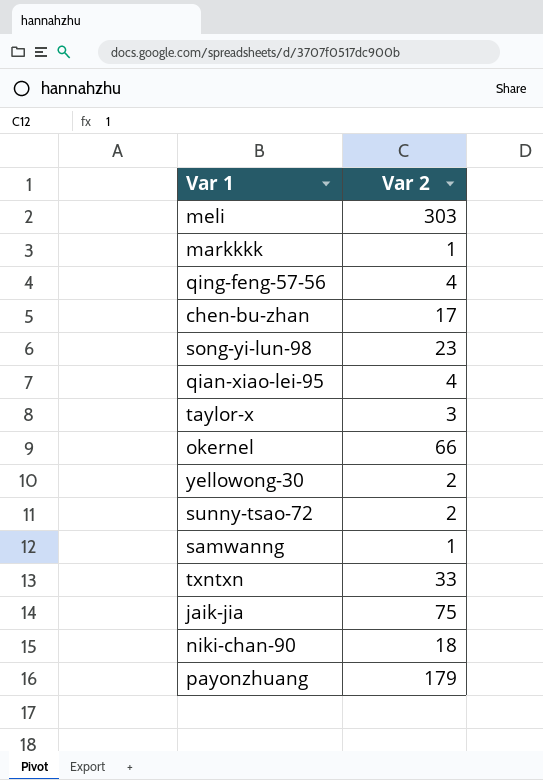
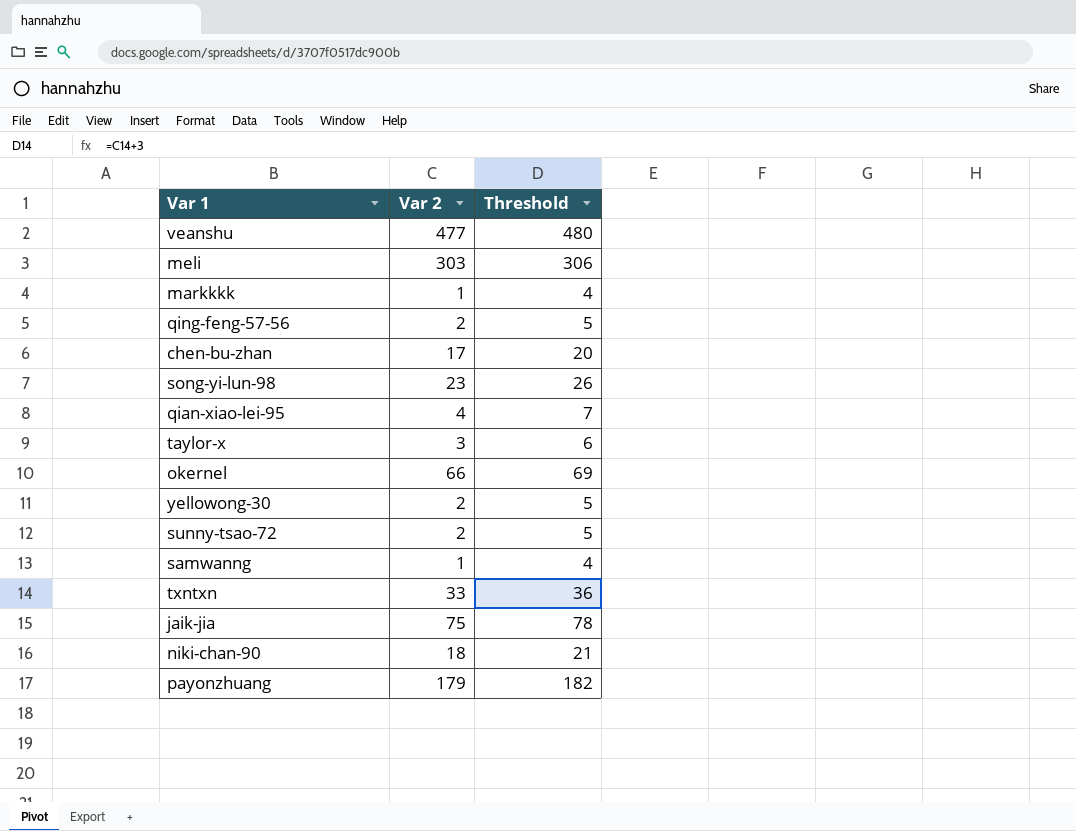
column Threshold | formula: none -> [Var 2] + 3
row veanshu: none -> 477 | 480
qing-feng-57-56 | Var 2: 4 -> 2

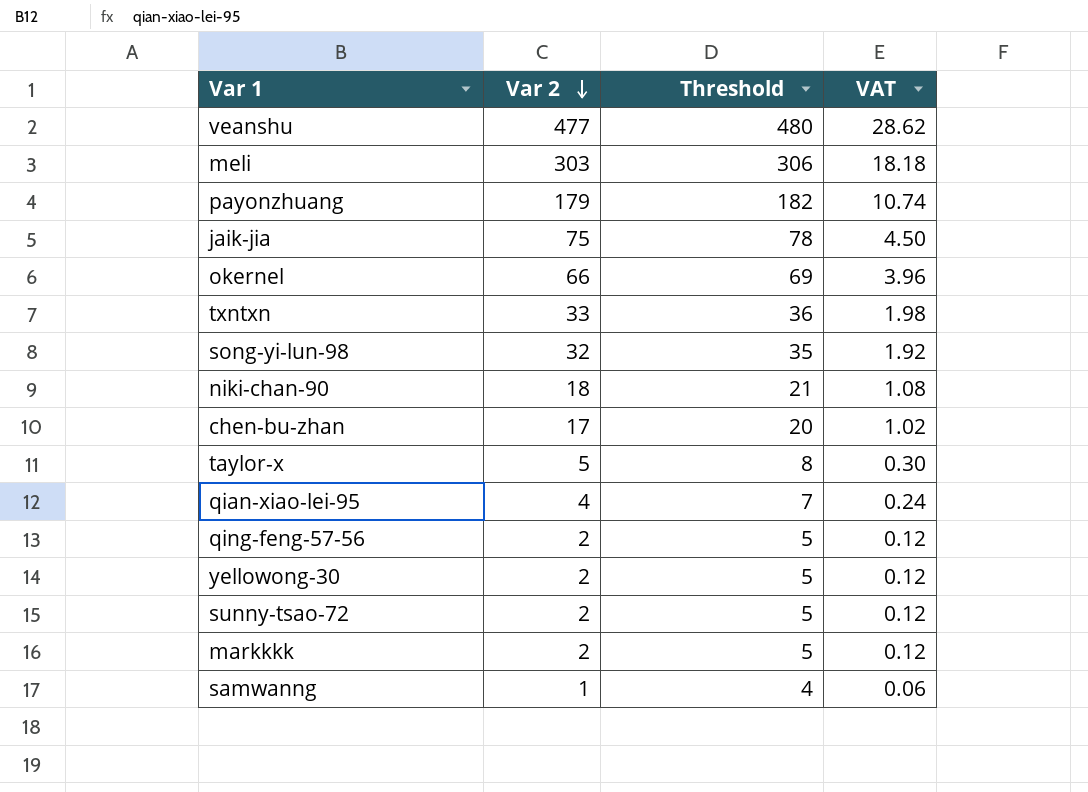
row order: none -> Var 2 descending
column VAT | formula: none -> [Var 2] * 0.06
song-yi-lun-98 | Var 2: 23 -> 32
song-yi-lun-98 | Threshold: 26 -> 35
taylor-x | Var 2: 3 -> 5
taylor-x | Threshold: 6 -> 8
markkkk | Var 2: 1 -> 2
markkkk | Threshold: 4 -> 5

